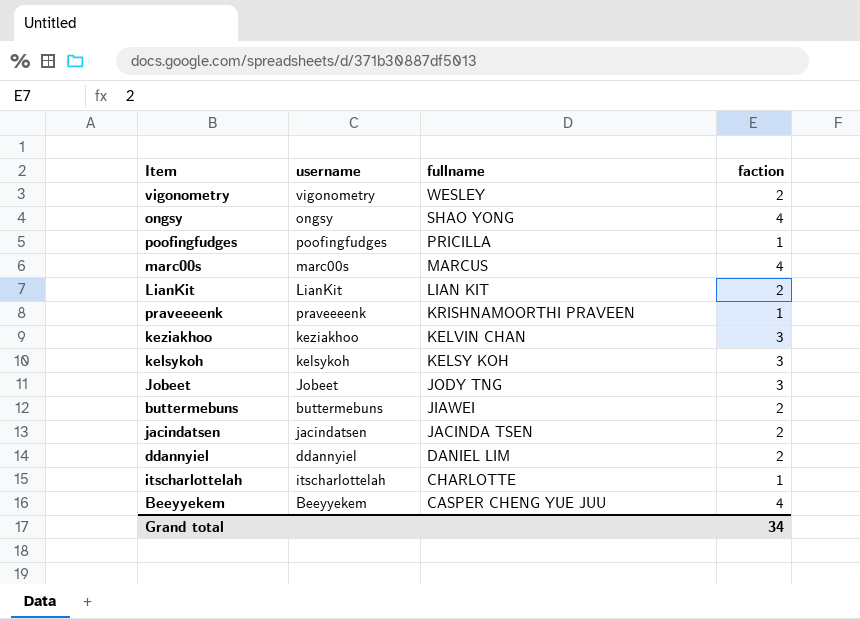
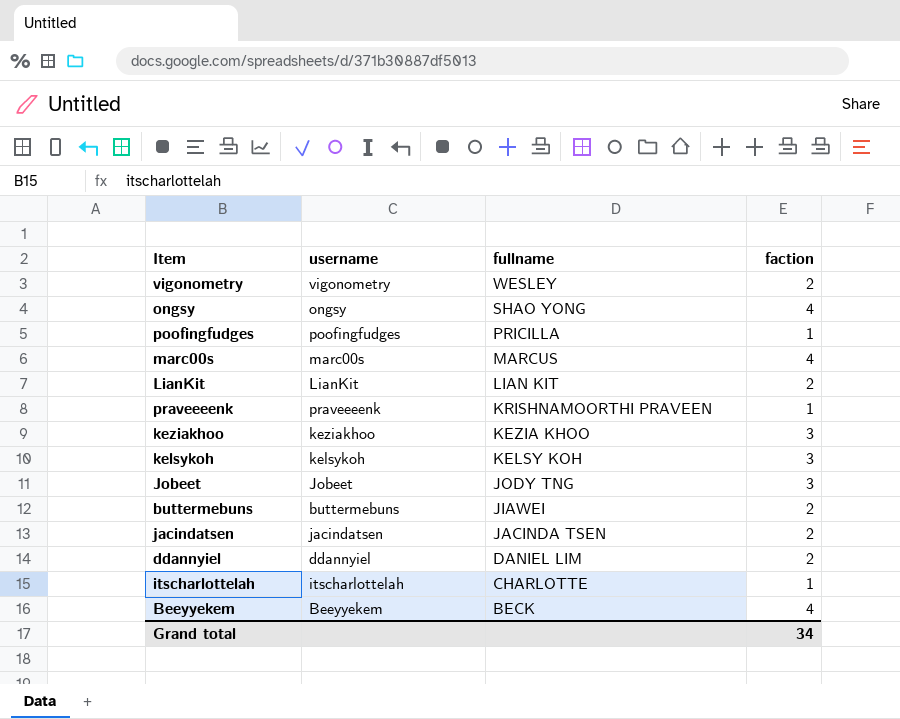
keziakhoo | fullname: KELVIN CHAN -> KEZIA KHOO
Beeyyekem | fullname: CASPER CHENG YUE JUU -> BECK

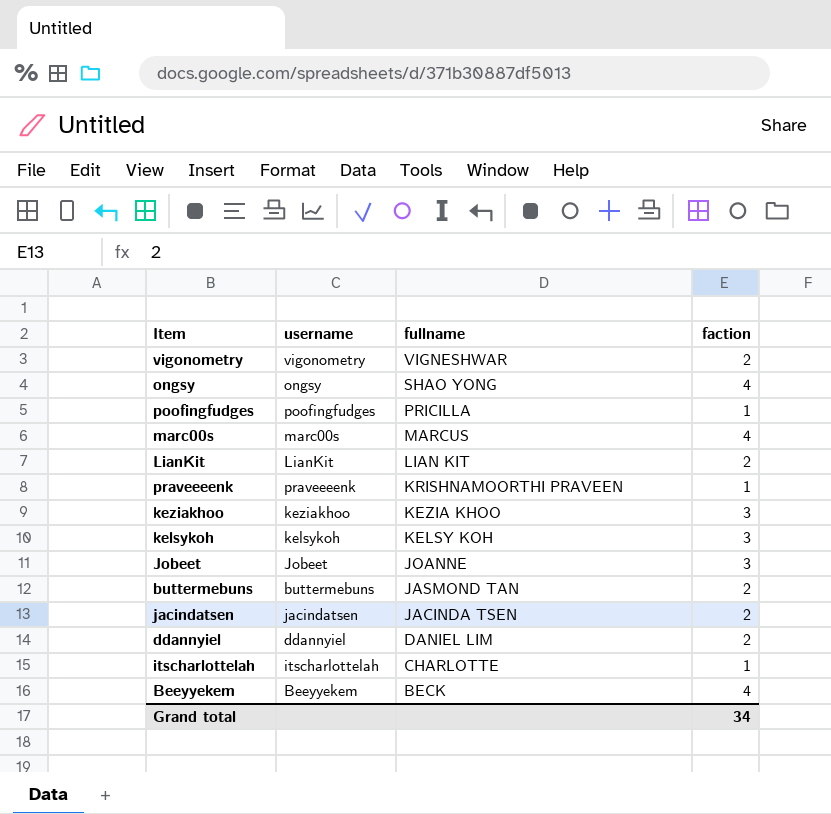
vigonometry | fullname: WESLEY -> VIGNESHWAR
Jobeet | fullname: JODY TNG -> JOANNE
buttermebuns | fullname: JIAWEI -> JASMOND TAN

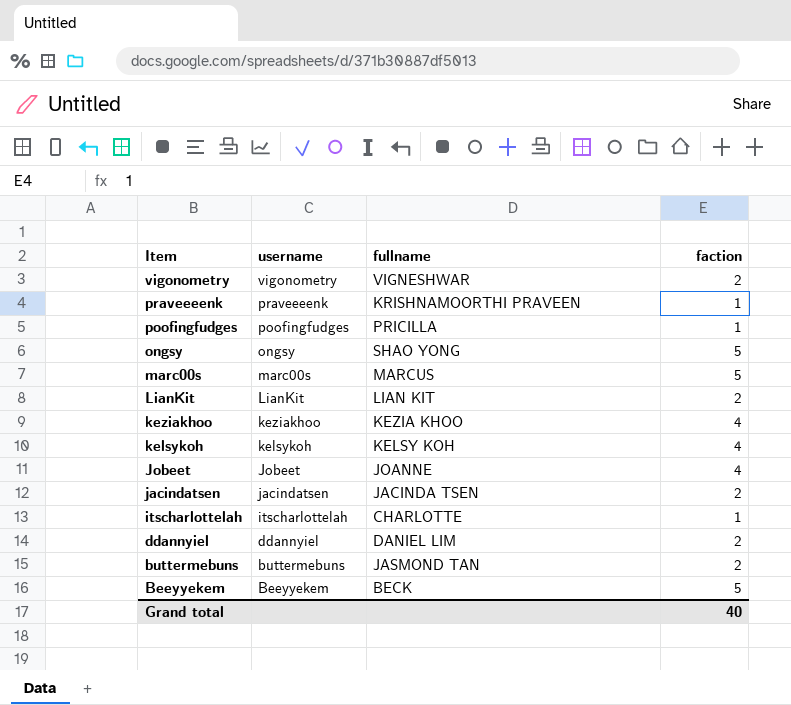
row order: fullname descending -> Item descending
ongsy | faction: 4 -> 5
marc00s | faction: 4 -> 5
keziakhoo | faction: 3 -> 4
kelsykoh | faction: 3 -> 4
Jobeet | faction: 3 -> 4
Beeyyekem | faction: 4 -> 5
Grand total | faction: 34 -> 40

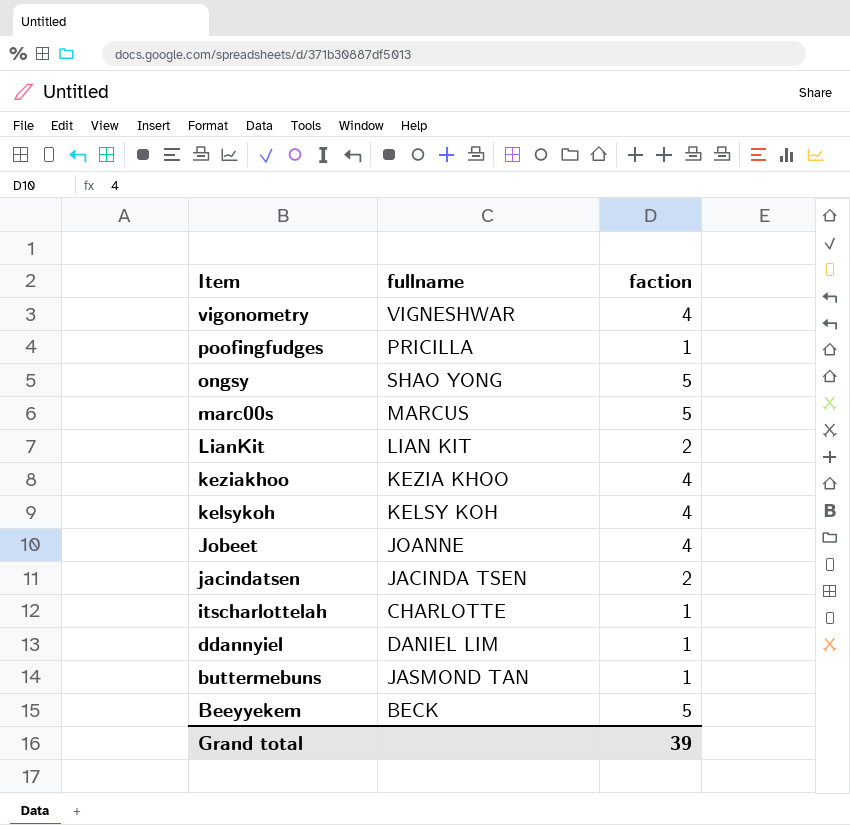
column username | position: 2 -> none
row praveeeenk: praveeeenk | KRISHNAMOORTHI PRAVEEN | 1 -> none
vigonometry | faction: 2 -> 4
ddannyiel | faction: 2 -> 1
buttermebuns | faction: 2 -> 1
Grand total | faction: 40 -> 39

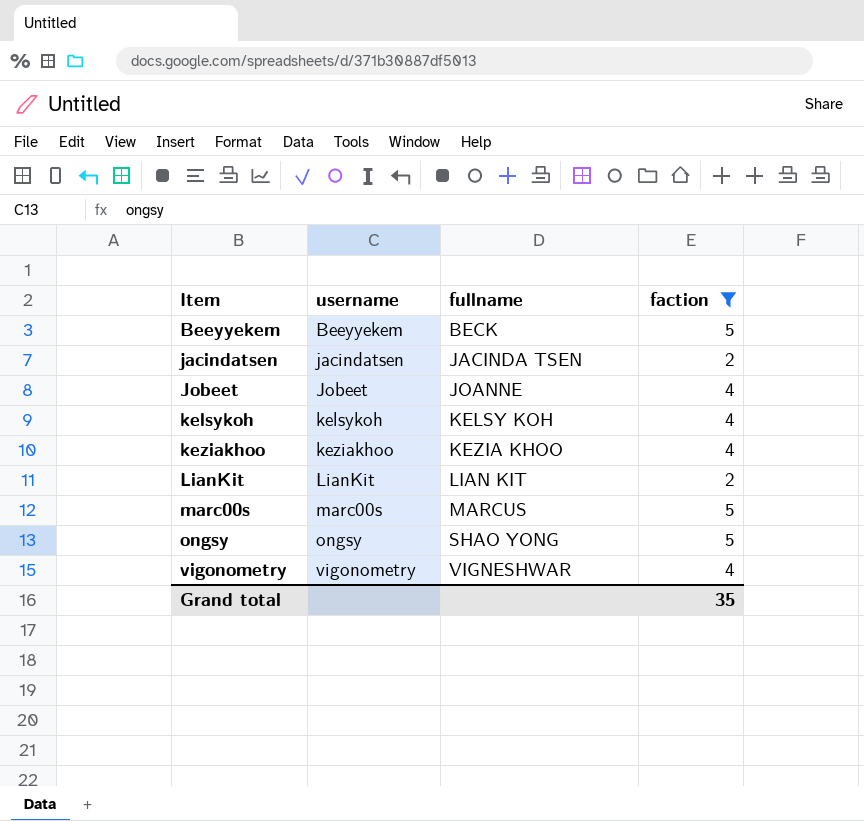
filter: none -> faction != 1
row order: Item descending -> Item ascending
column username | position: none -> 2
Grand total | faction: 39 -> 35

